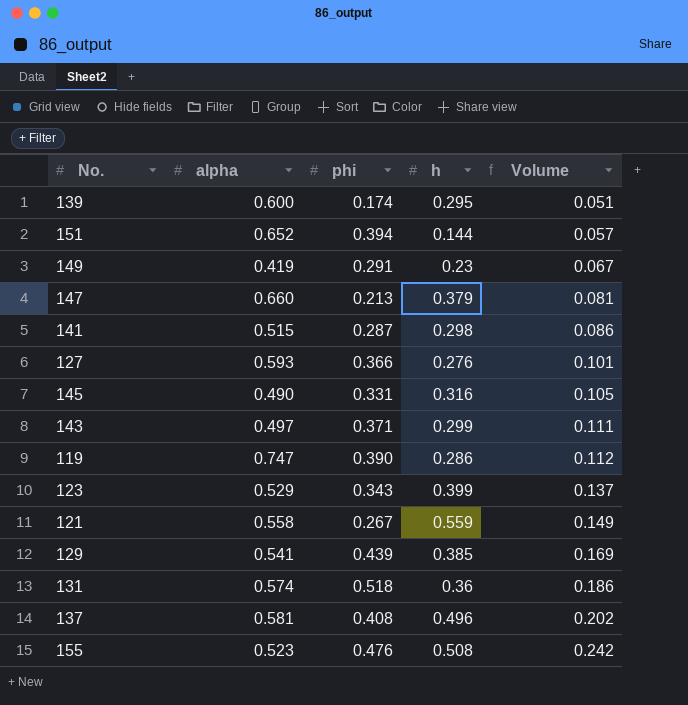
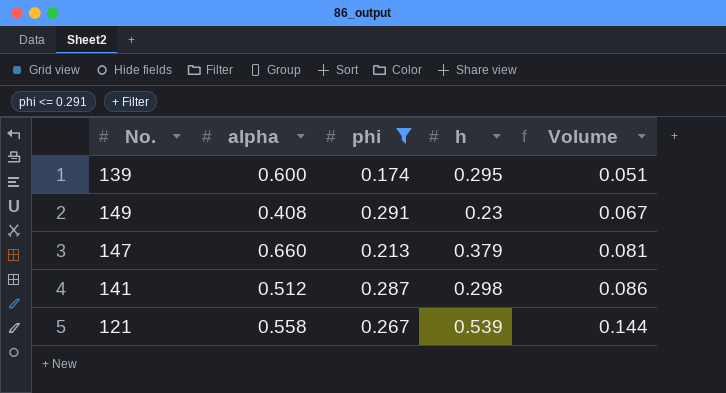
filter: none -> phi <= 0.291
149 | alpha: 0.419 -> 0.408
141 | alpha: 0.515 -> 0.512
121 | h: 0.559 -> 0.539
121 | Volume: 0.149 -> 0.144

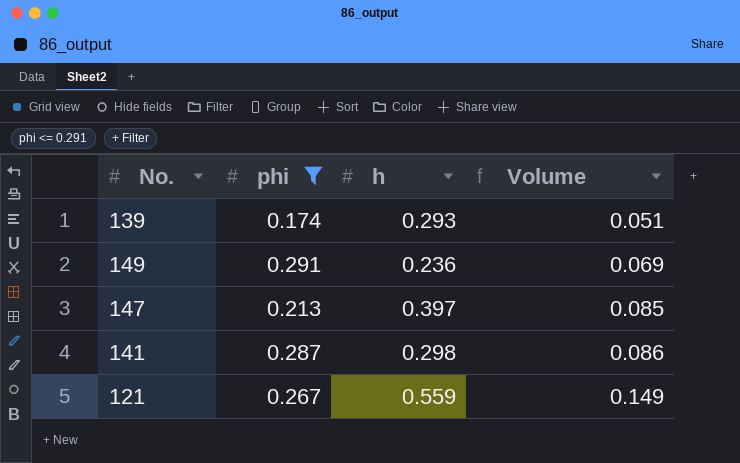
column alpha | position: 2 -> none
139 | h: 0.295 -> 0.293
149 | h: 0.23 -> 0.236
149 | Volume: 0.067 -> 0.069
147 | h: 0.379 -> 0.397
147 | Volume: 0.081 -> 0.085
121 | h: 0.539 -> 0.559
121 | Volume: 0.144 -> 0.149

